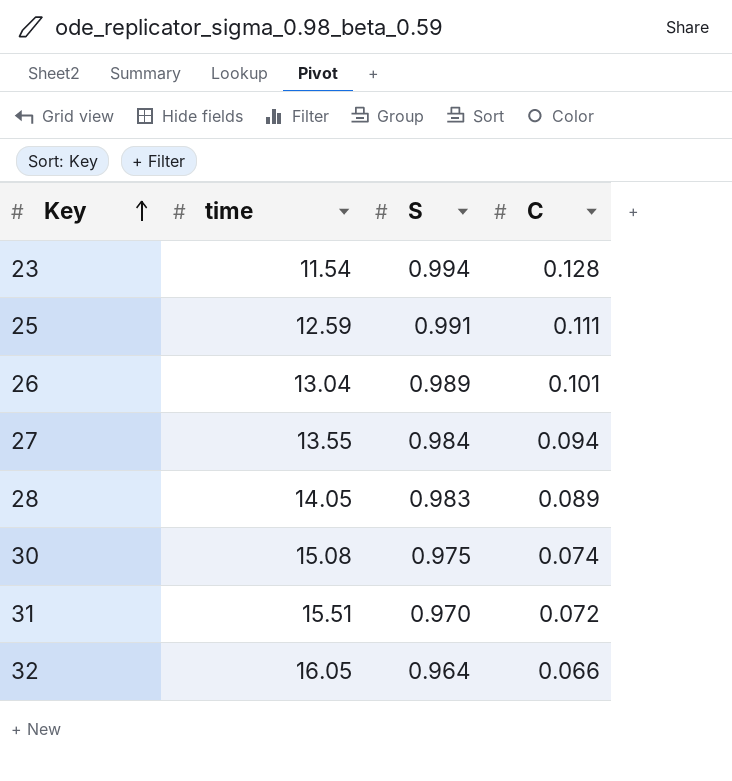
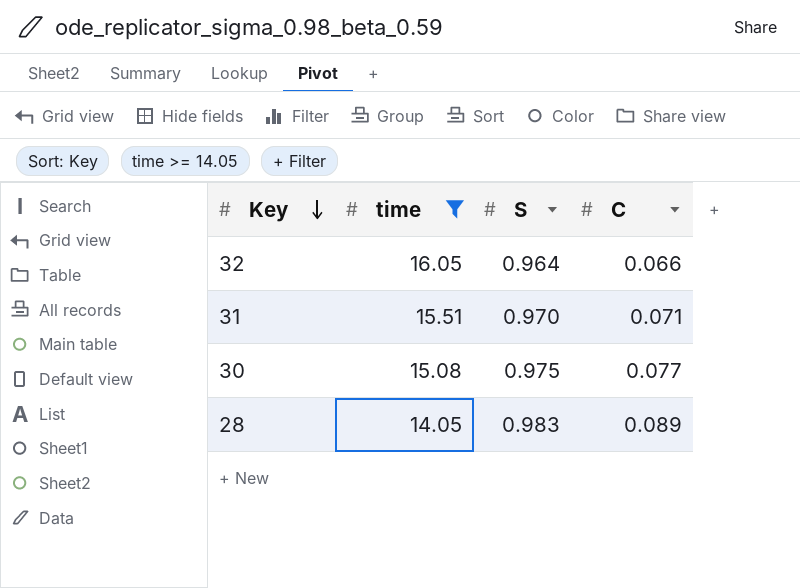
filter: none -> time >= 14.05
row order: Key ascending -> Key descending
31 | C: 0.072 -> 0.071
30 | C: 0.074 -> 0.077

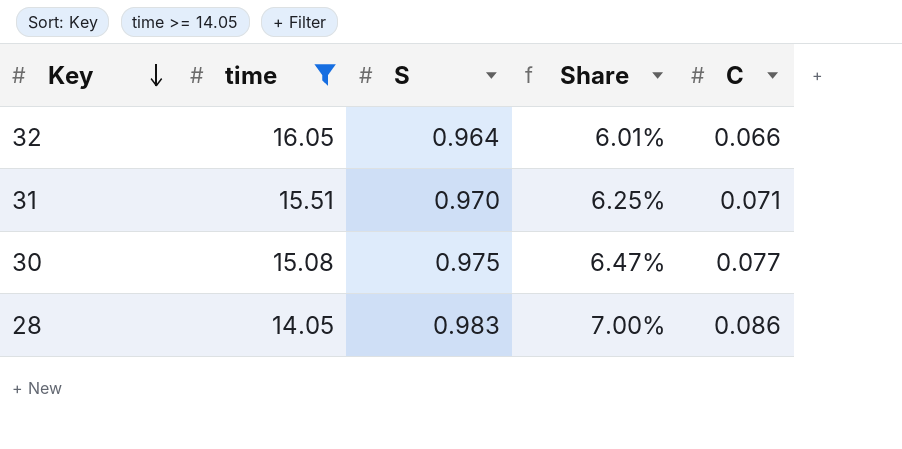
column Share | formula: none -> [S] / [time]
28 | C: 0.089 -> 0.086

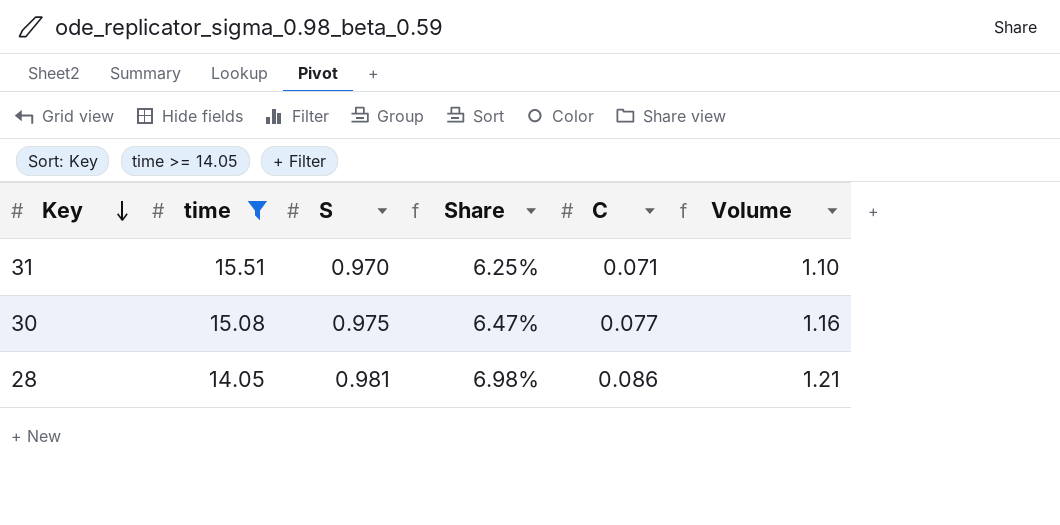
column Volume | formula: none -> [time] * [C]
row 32: 16.05 | 0.964 | 6.01% | 0.066 -> none
28 | S: 0.983 -> 0.981
28 | Share: 7.00% -> 6.98%

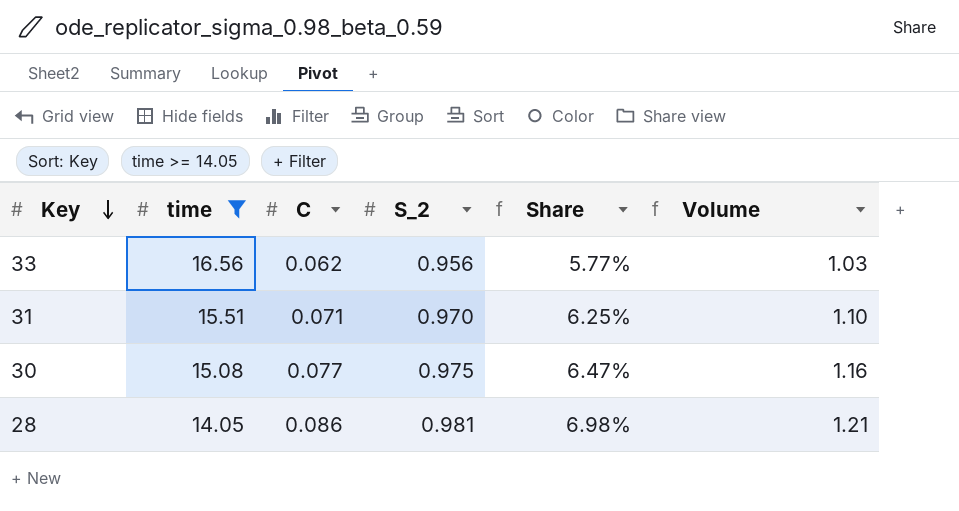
column C | position: 5 -> 3
column name: S -> S_2
row 33: none -> 16.56 | 0.062 | 0.956 | 5.77% | 1.03

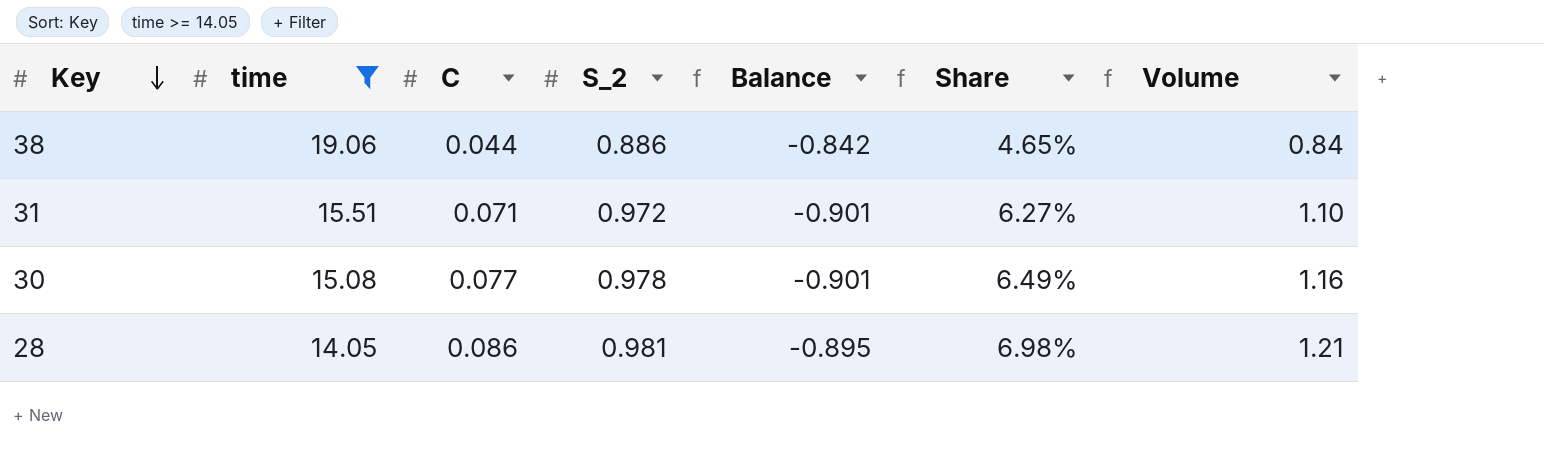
column Balance | formula: none -> [C] - [S_2]
row 33: 16.56 | 0.062 | 0.956 | 5.77% | 1.03 -> none
row 38: none -> 19.06 | 0.044 | 0.886 | -0.842 | 4.65% | 0.84
31 | S_2: 0.970 -> 0.972
31 | Share: 6.25% -> 6.27%
30 | S_2: 0.975 -> 0.978
30 | Share: 6.47% -> 6.49%

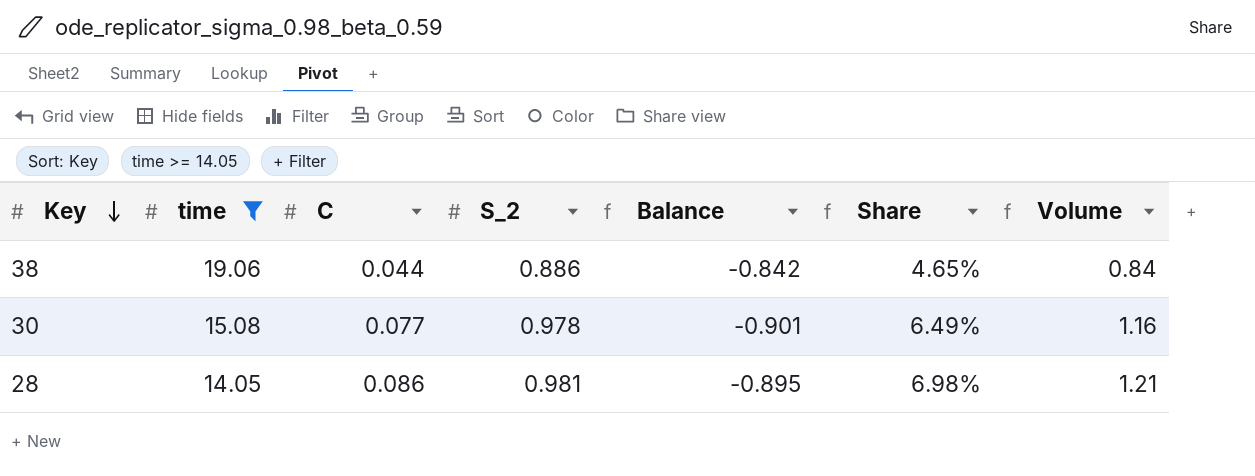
row 31: 15.51 | 0.071 | 0.972 | -0.901 | 6.27% | 1.10 -> none

